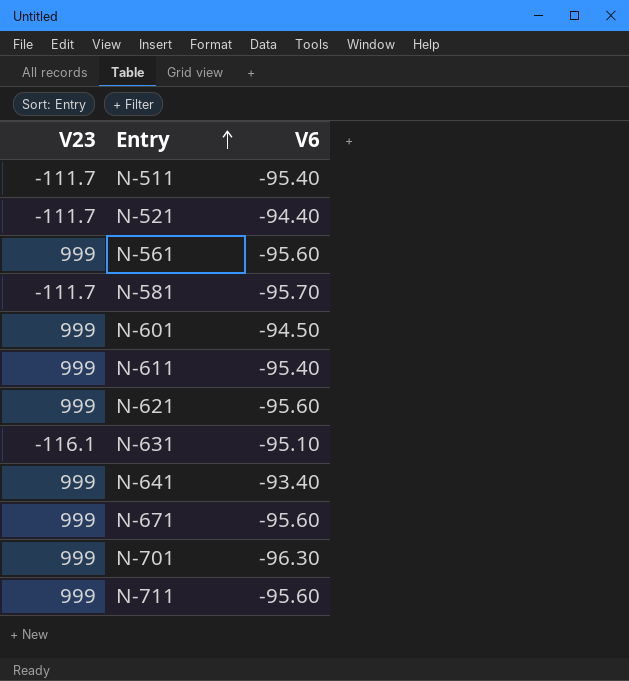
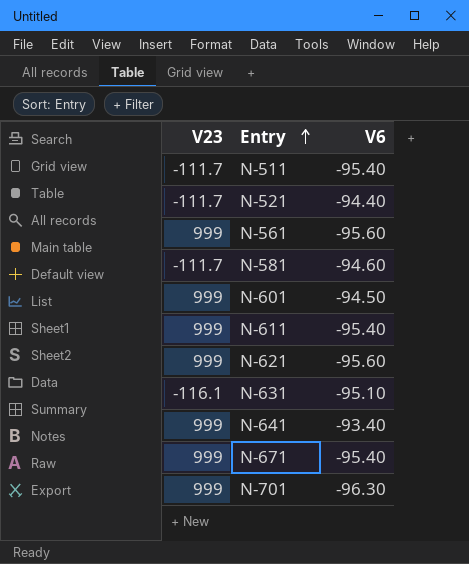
row N-711: 999 | -95.60 -> none
N-581 | V6: -95.70 -> -94.60
N-671 | V6: -95.60 -> -95.40

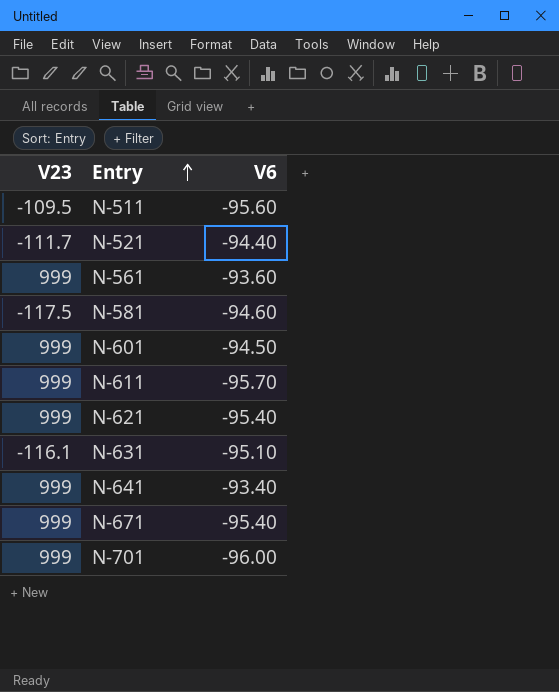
N-511 | V23: -111.7 -> -109.5
N-511 | V6: -95.40 -> -95.60
N-561 | V6: -95.60 -> -93.60
N-581 | V23: -111.7 -> -117.5
N-611 | V6: -95.40 -> -95.70
N-621 | V6: -95.60 -> -95.40
N-701 | V6: -96.30 -> -96.00

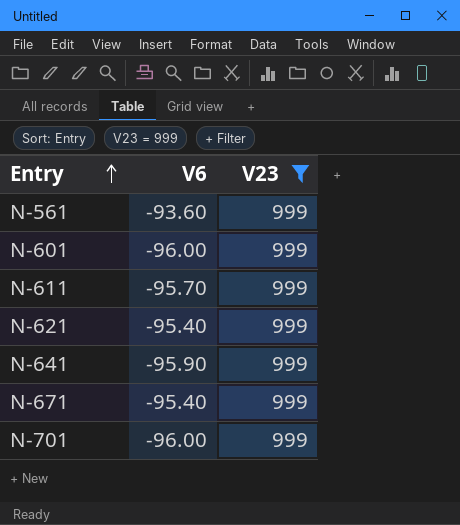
filter: none -> V23 = 999
column V23 | position: 1 -> 3
N-601 | V6: -94.50 -> -96.00
N-641 | V6: -93.40 -> -95.90

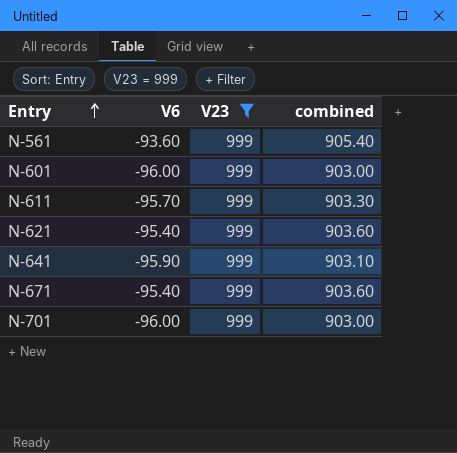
column combined | formula: none -> [V6] + [V23]

